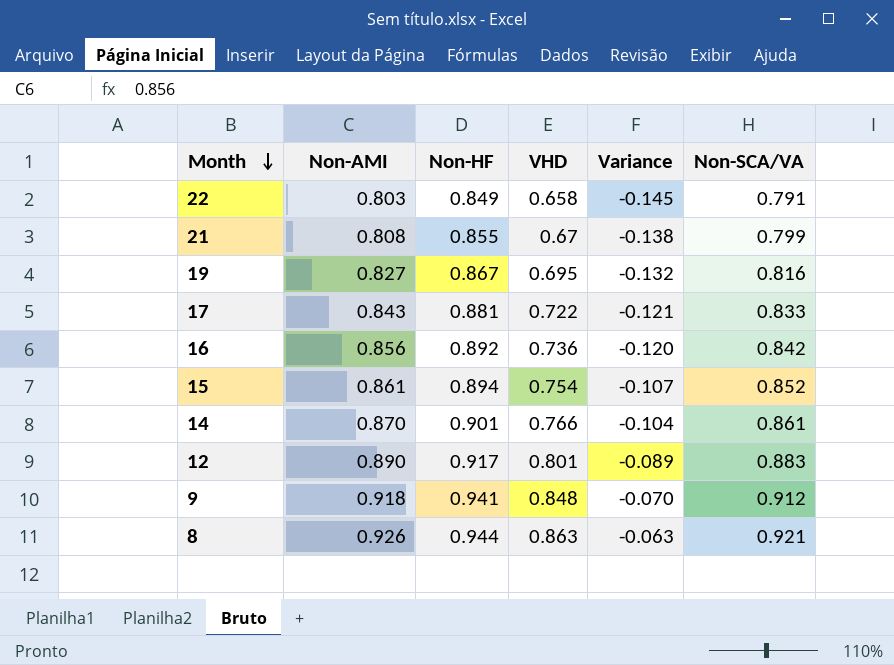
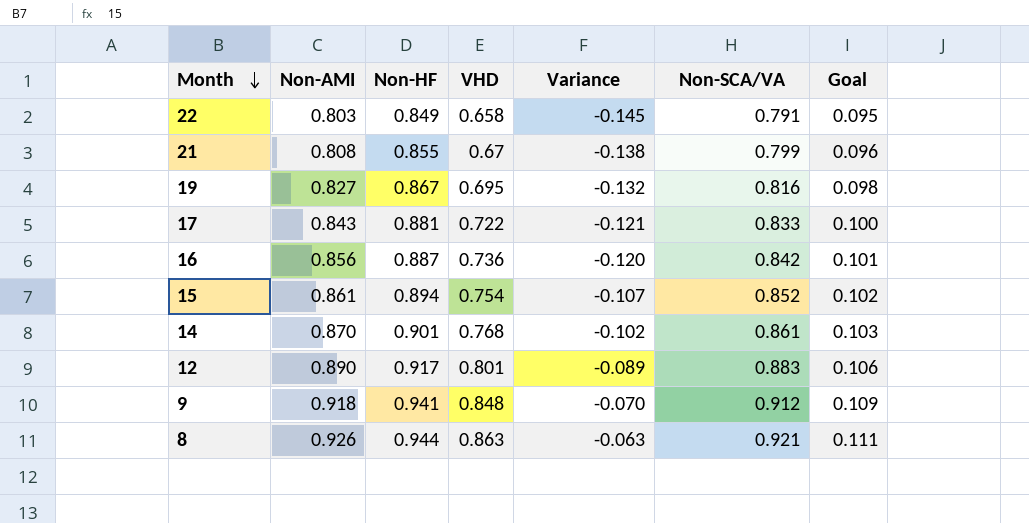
column Goal | formula: none -> [Non-SCA/VA] * 0.12
16 | Non-HF: 0.892 -> 0.887
14 | VHD: 0.766 -> 0.768
14 | Variance: -0.104 -> -0.102

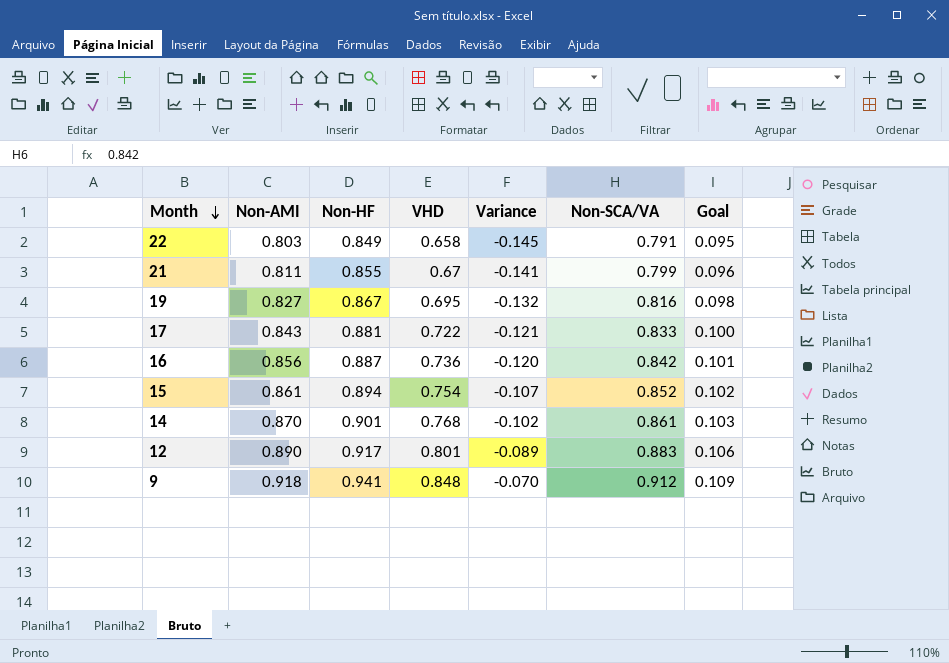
row 8: 0.926 | 0.944 | 0.863 | -0.063 | 0.921 | 0.111 -> none
21 | Non-AMI: 0.808 -> 0.811
21 | Variance: -0.138 -> -0.141

